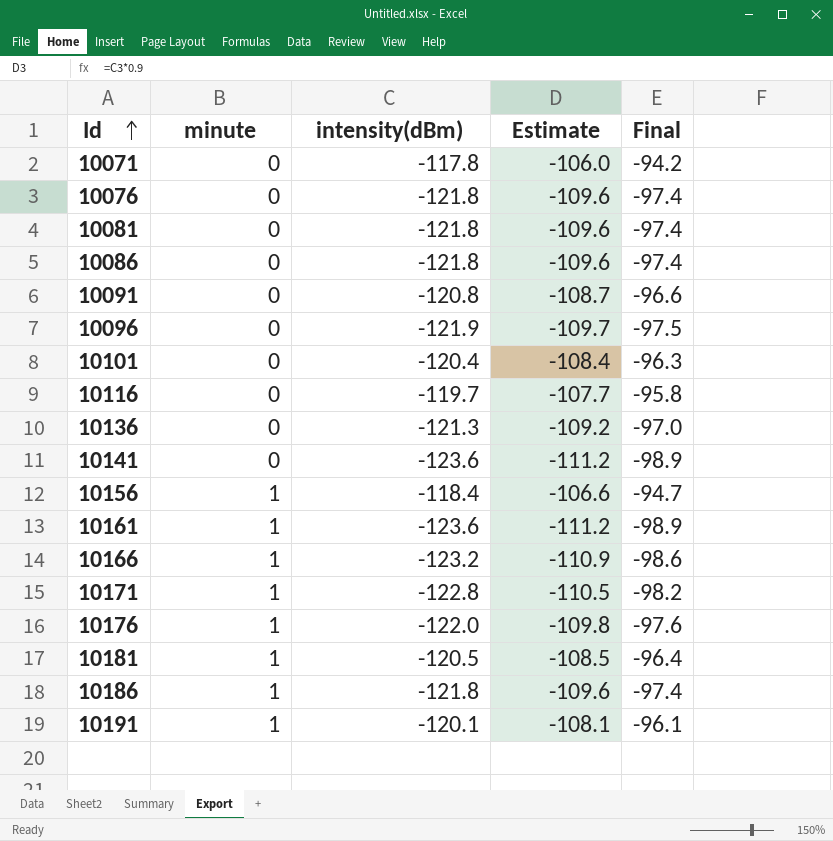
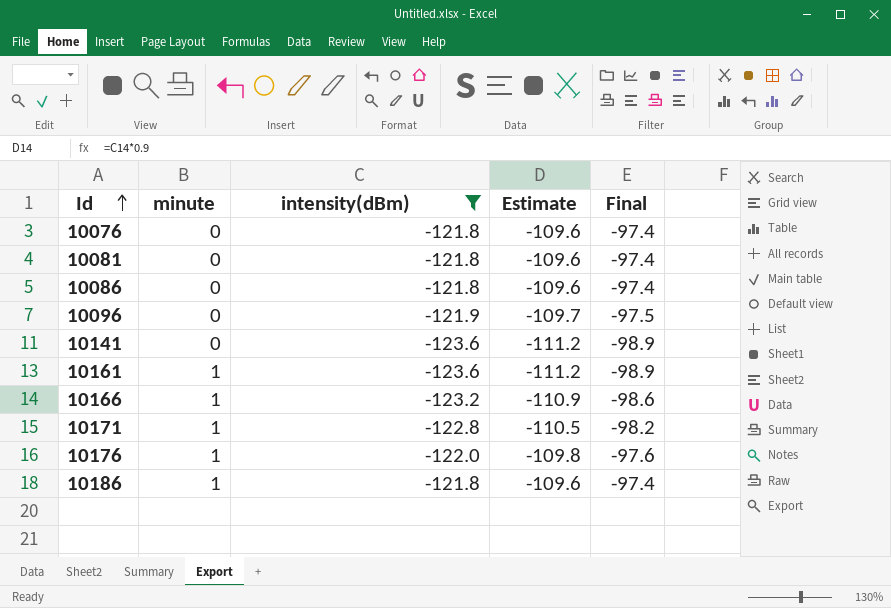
filter: none -> intensity(dBm) <= -121.8

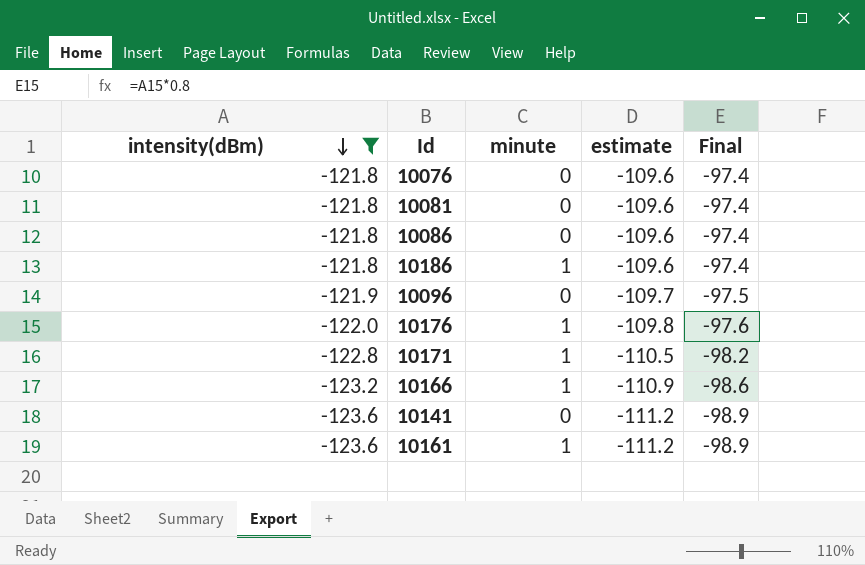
row order: Id ascending -> intensity(dBm) descending
column intensity(dBm) | position: 3 -> 1
column name: Estimate -> estimate

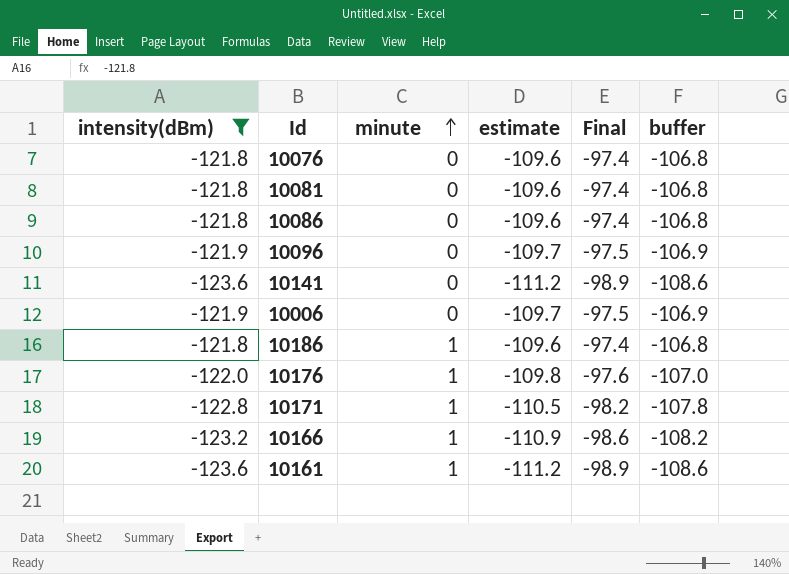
row order: intensity(dBm) descending -> minute ascending
column buffer | formula: none -> [intensity(dBm)] + 15
row 10006: none -> -121.9 | 0 | -109.7 | -97.5 | -106.9

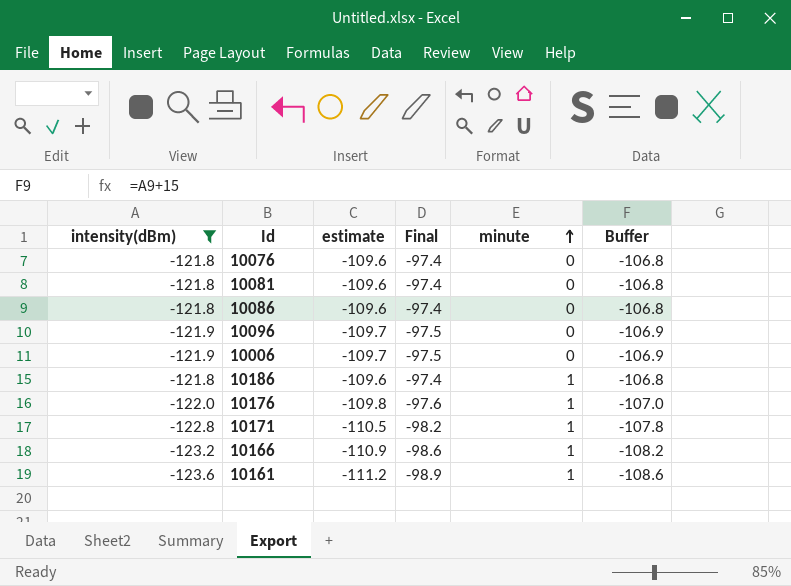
column minute | position: 3 -> 5
column name: buffer -> Buffer
row 10141: -123.6 | 0 | -111.2 | -98.9 | -108.6 -> none

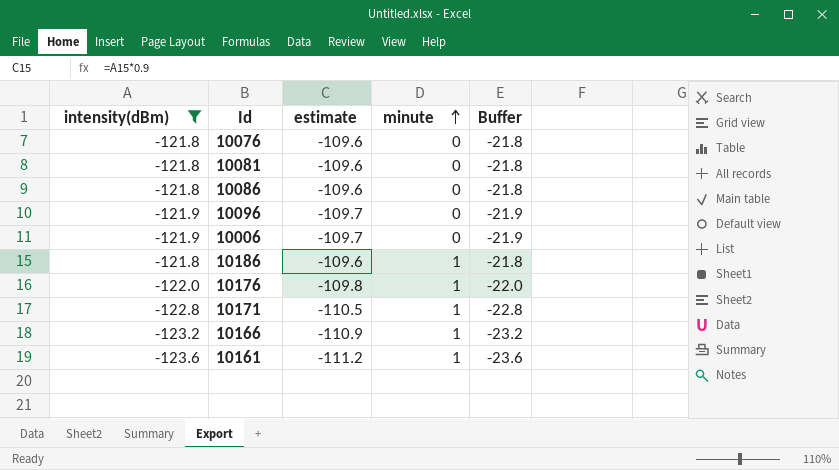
column Final | formula: [intensity(dBm)] * 0.8 -> none
column Buffer | formula: [intensity(dBm)] + 15 -> [intensity(dBm)] + 100

